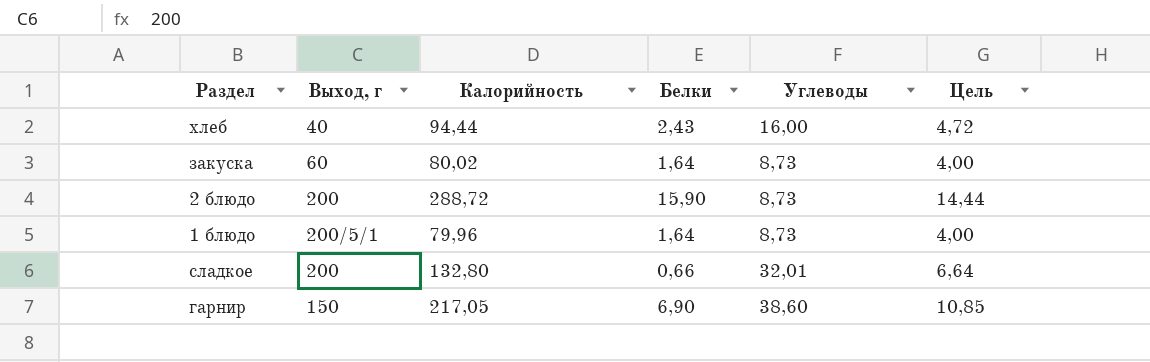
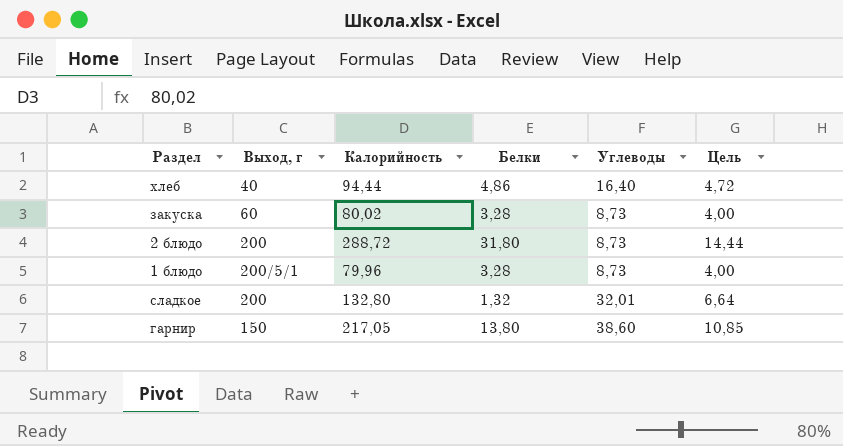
хлеб | Белки: 2,43 -> 4,86
хлеб | Углеводы: 16,00 -> 16,40
закуска | Белки: 1,64 -> 3,28
2 блюдо | Белки: 15,90 -> 31,80
1 блюдо | Белки: 1,64 -> 3,28
сладкое | Белки: 0,66 -> 1,32
гарнир | Белки: 6,90 -> 13,80

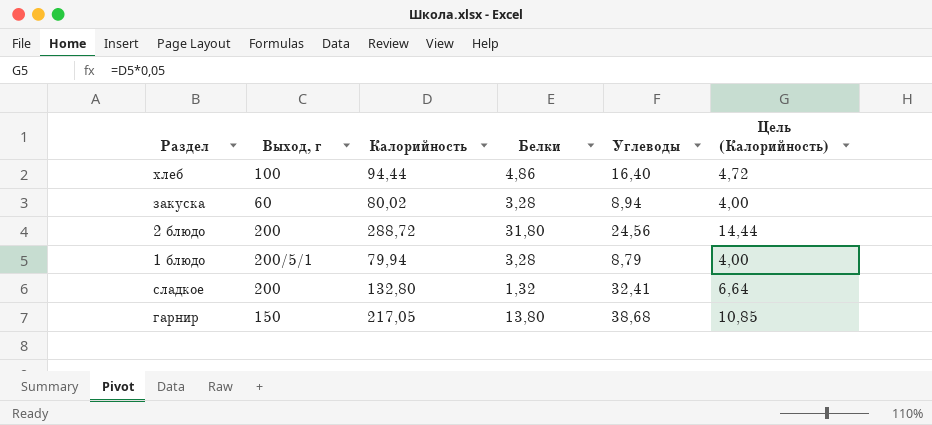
column name: Цель -> Цель (Калорийность)
хлеб | Выход, г: 40 -> 100
закуска | Углеводы: 8,73 -> 8,94
2 блюдо | Углеводы: 8,73 -> 24,56
1 блюдо | Калорийность: 79,96 -> 79,94
1 блюдо | Углеводы: 8,73 -> 8,79
сладкое | Углеводы: 32,01 -> 32,41
гарнир | Углеводы: 38,60 -> 38,68

